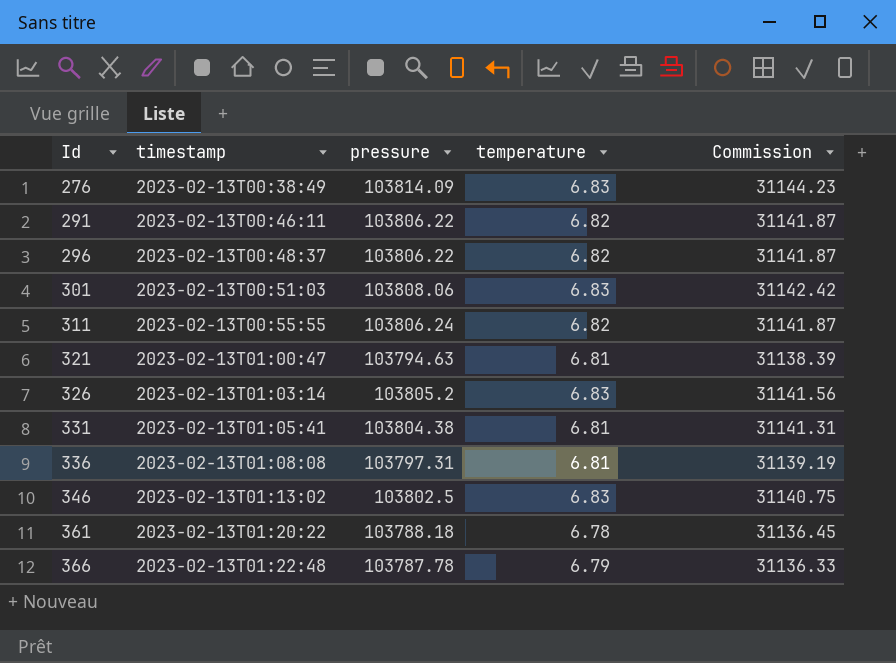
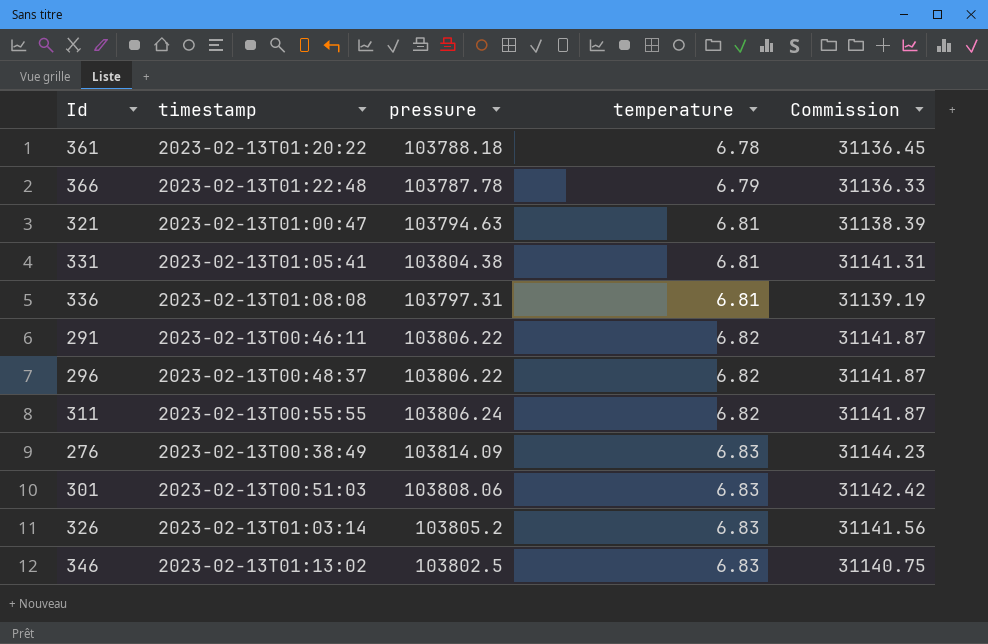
row order: Id ascending -> temperature ascending

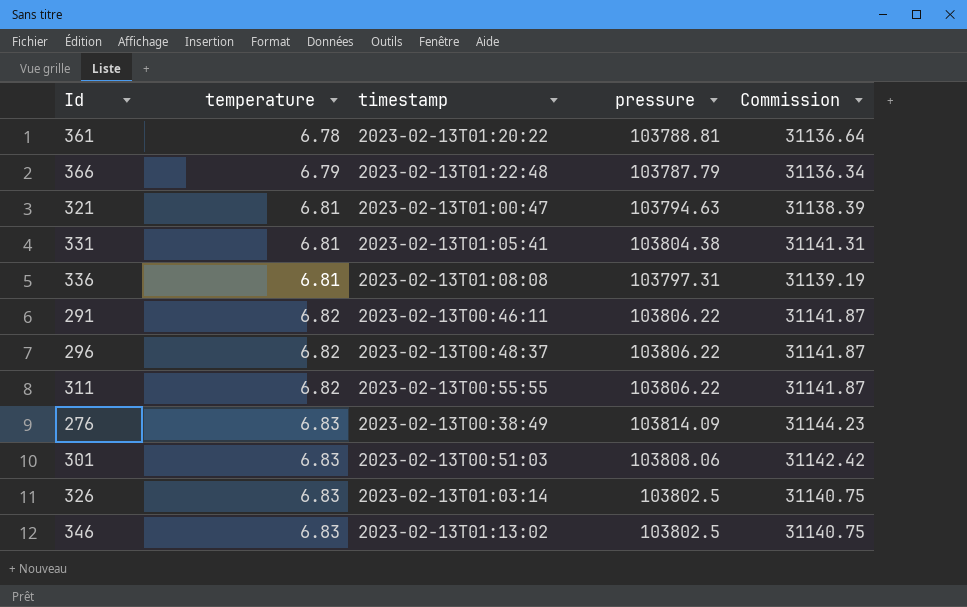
column temperature | position: 4 -> 2
361 | pressure: 103788.18 -> 103788.81
361 | Commission: 31136.45 -> 31136.64
366 | pressure: 103787.78 -> 103787.79
366 | Commission: 31136.33 -> 31136.34
311 | pressure: 103806.24 -> 103806.22
326 | pressure: 103805.2 -> 103802.5
326 | Commission: 31141.56 -> 31140.75

